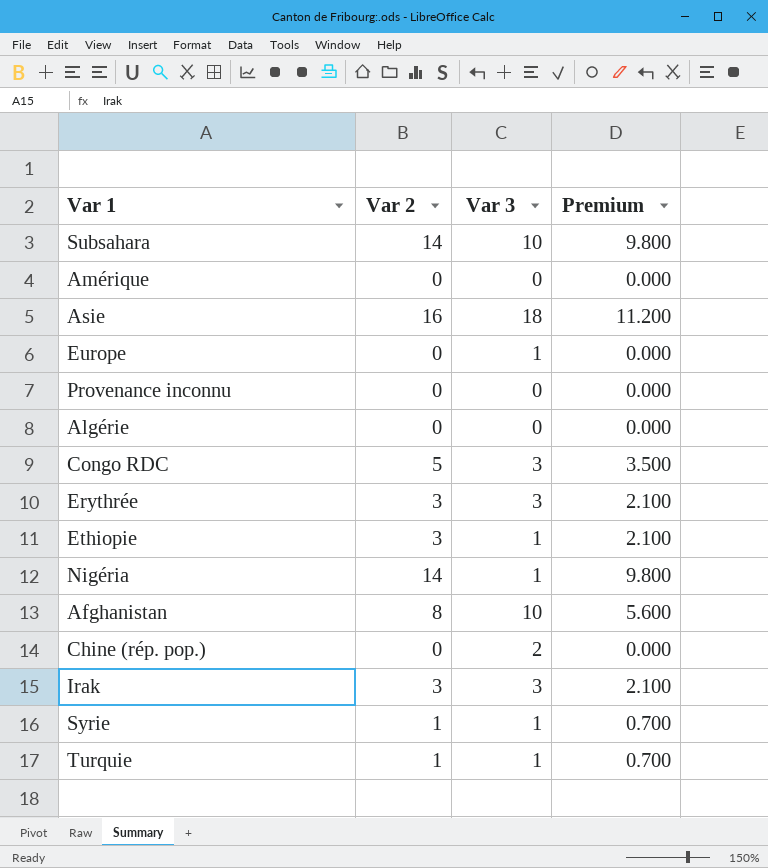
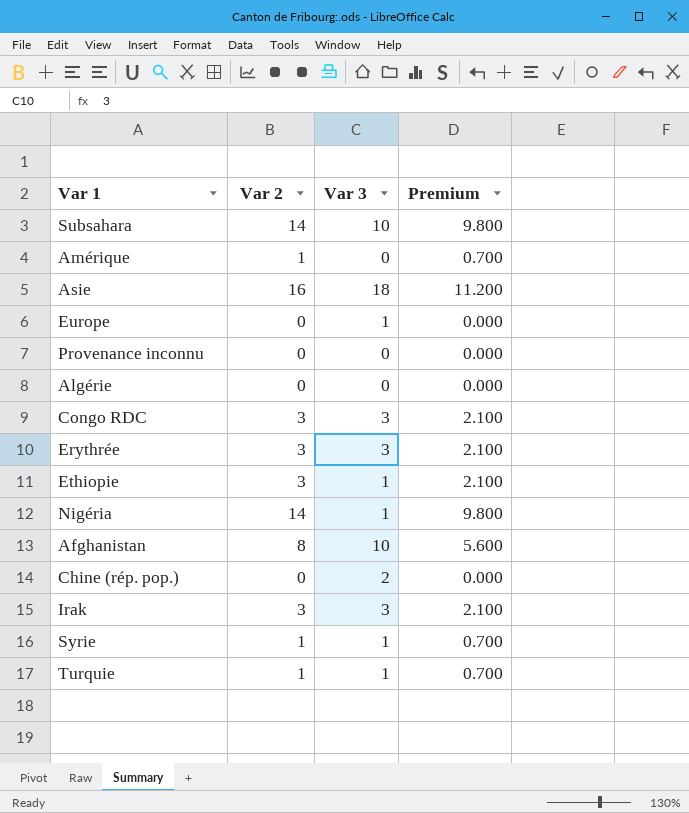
Amérique | Var 2: 0 -> 1
Amérique | Premium: 0.000 -> 0.700
Congo RDC | Var 2: 5 -> 3
Congo RDC | Premium: 3.500 -> 2.100

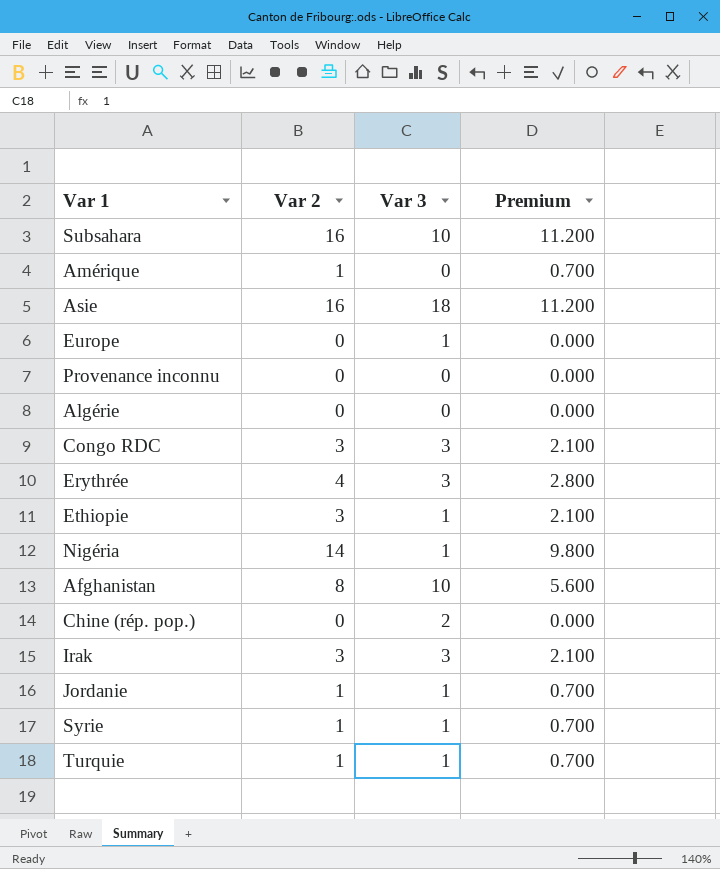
Subsahara | Var 2: 14 -> 16
Subsahara | Premium: 9.800 -> 11.200
Erythrée | Var 2: 3 -> 4
Erythrée | Premium: 2.100 -> 2.800
row Jordanie: none -> 1 | 1 | 0.700

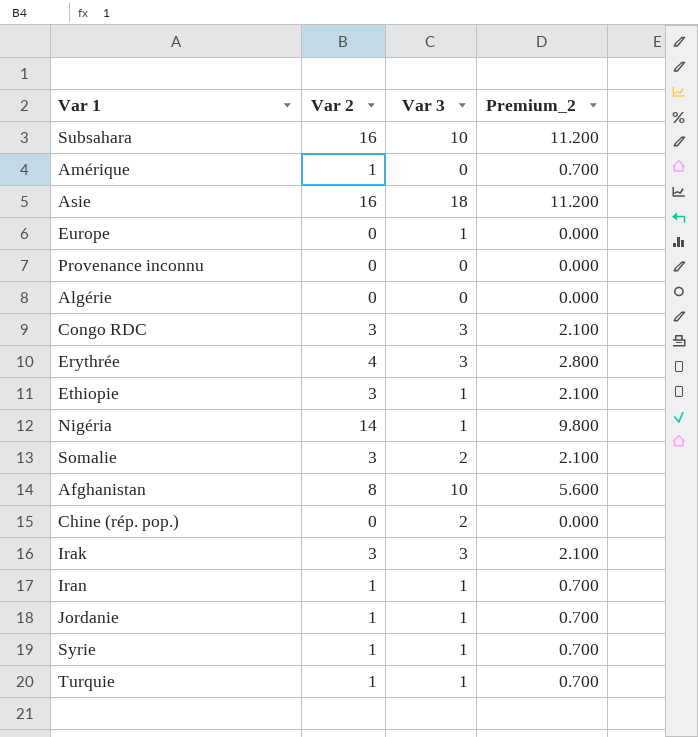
column name: Premium -> Premium_2
row Somalie: none -> 3 | 2 | 2.100
row Iran: none -> 1 | 1 | 0.700

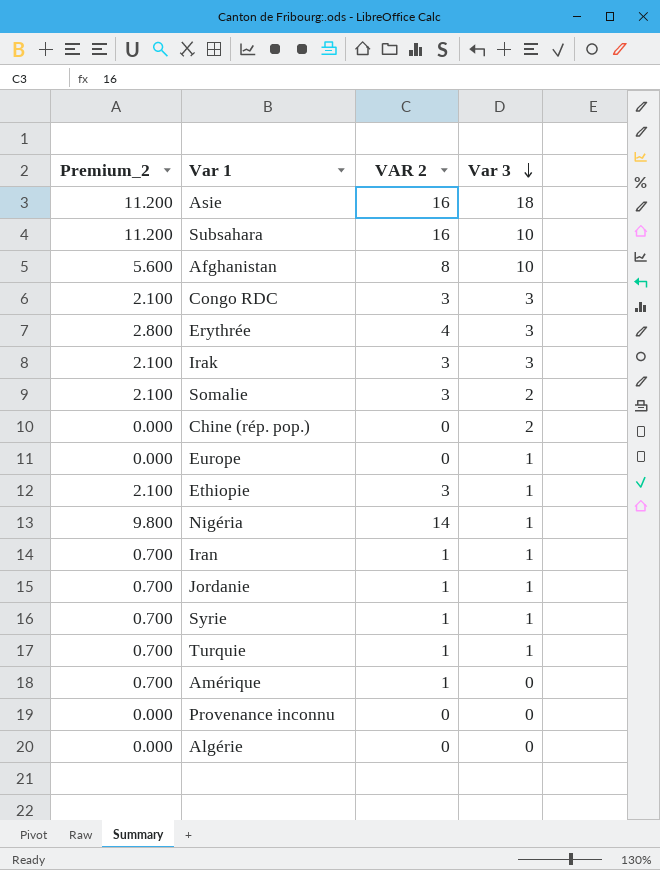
row order: none -> Var 3 descending
column Premium_2 | position: 4 -> 1
column name: Var 2 -> VAR 2

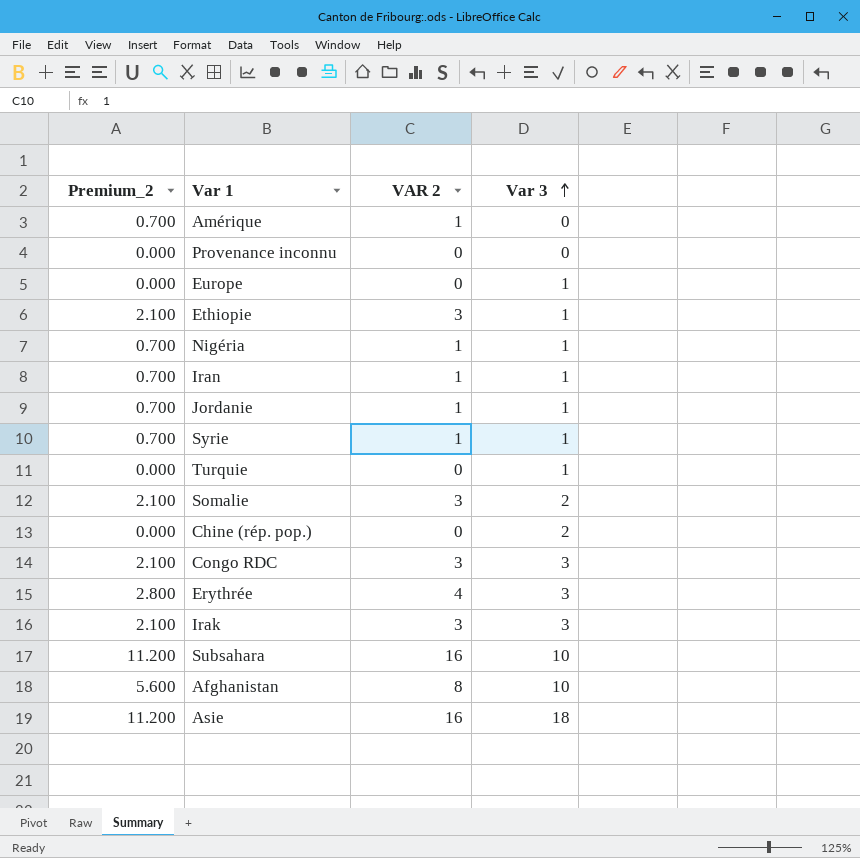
row order: Var 3 descending -> Var 3 ascending
row Algérie: 0.000 | 0 | 0 -> none
Nigéria | Premium_2: 9.800 -> 0.700
Nigéria | VAR 2: 14 -> 1
Turquie | Premium_2: 0.700 -> 0.000
Turquie | VAR 2: 1 -> 0

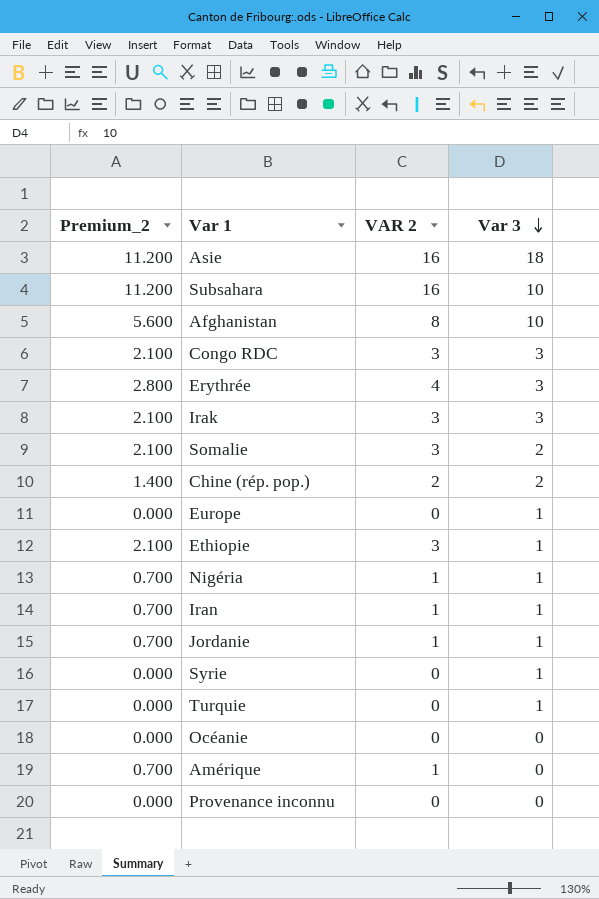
row order: Var 3 ascending -> Var 3 descending
Chine (rép. pop.) | Premium_2: 0.000 -> 1.400
Chine (rép. pop.) | VAR 2: 0 -> 2
Syrie | Premium_2: 0.700 -> 0.000
Syrie | VAR 2: 1 -> 0
row Océanie: none -> 0.000 | 0 | 0

